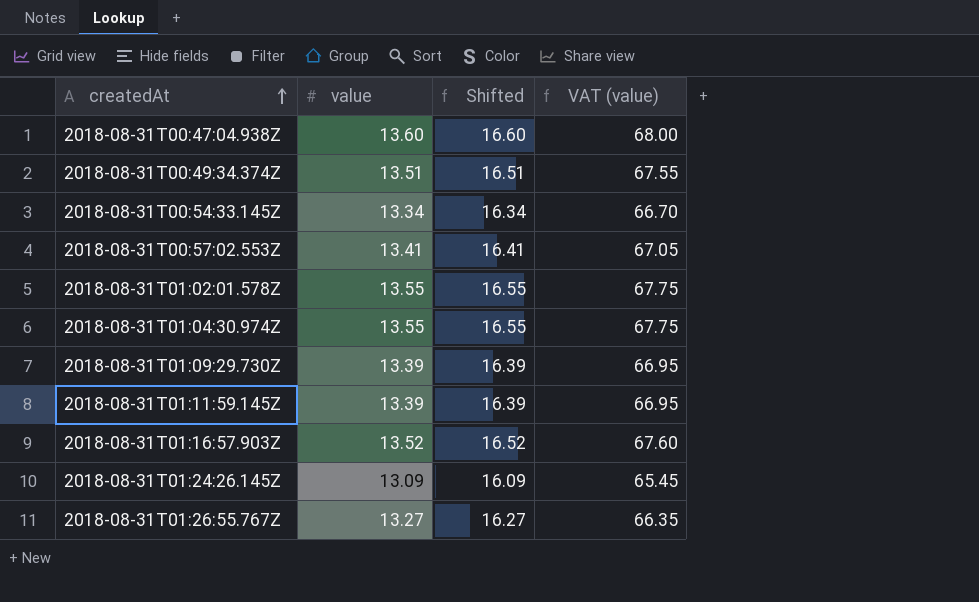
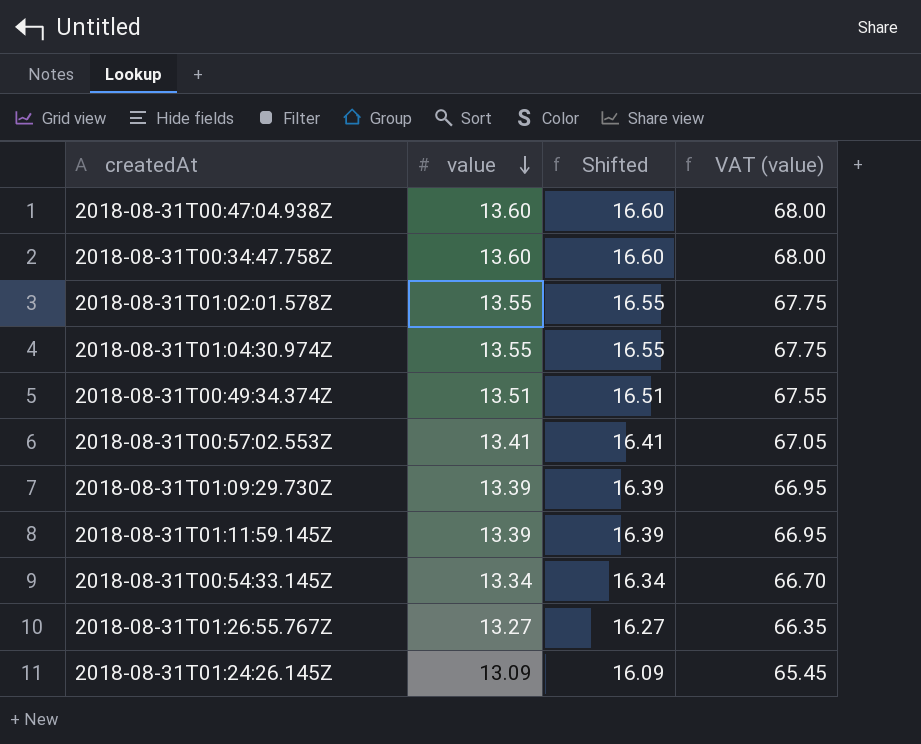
row order: createdAt ascending -> value descending
row 2018-08-31T01:16:57.903Z: 13.52 | 16.52 | 67.60 -> none
row 2018-08-31T00:34:47.758Z: none -> 13.60 | 16.60 | 68.00

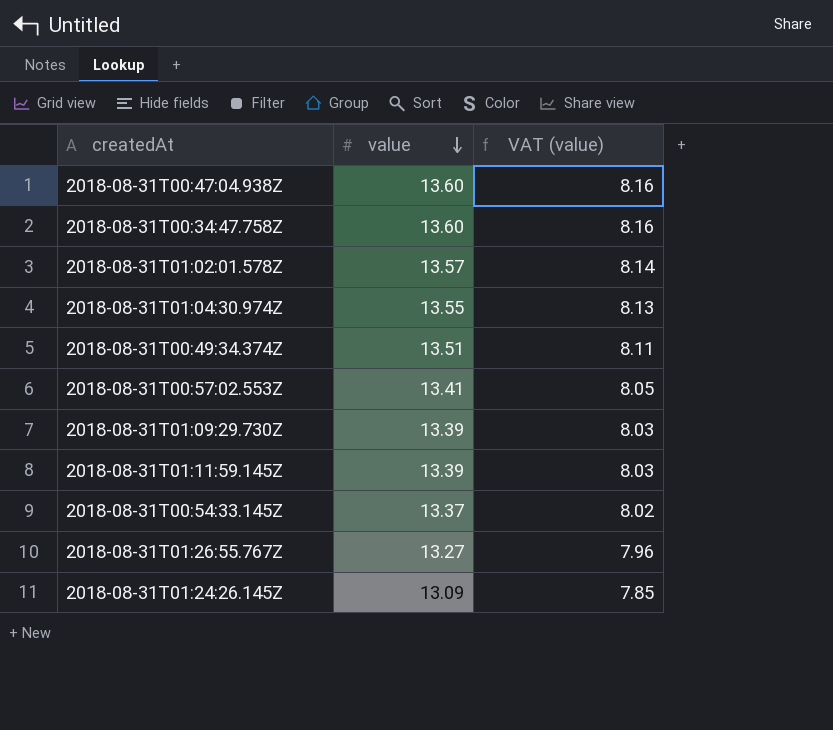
column Shifted | formula: [value] + 3 -> none
column VAT (value) | formula: [value] * 5 -> [value] * 0.6
2018-08-31T01:02:01.578Z | value: 13.55 -> 13.57
2018-08-31T00:54:33.145Z | value: 13.34 -> 13.37

